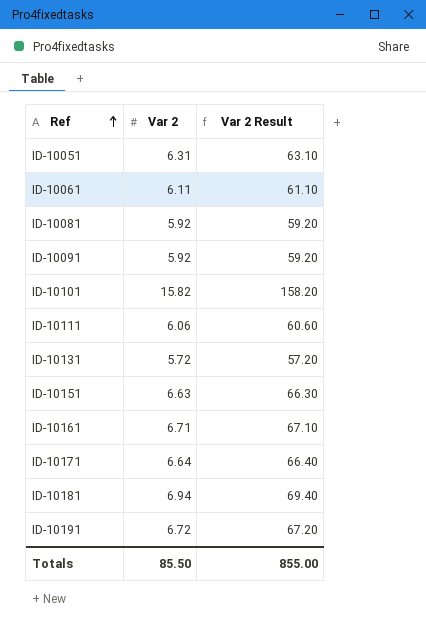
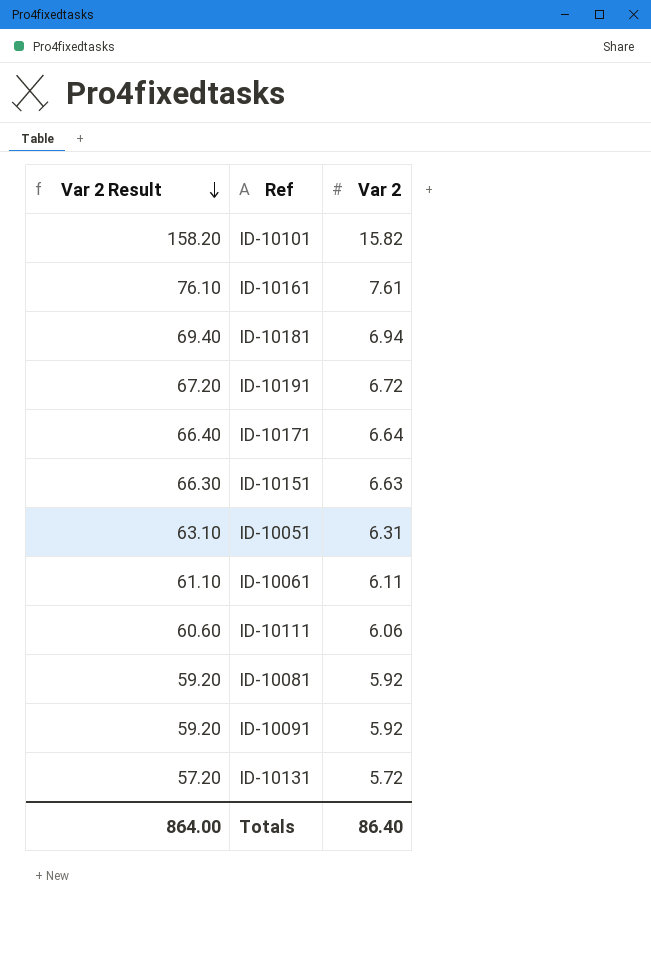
row order: Ref ascending -> Var 2 Result descending
column Var 2 Result | position: 3 -> 1
ID-10161 | Var 2 Result: 67.10 -> 76.10
ID-10161 | Var 2: 6.71 -> 7.61
Totals | Var 2 Result: 855.00 -> 864.00
Totals | Var 2: 85.50 -> 86.40

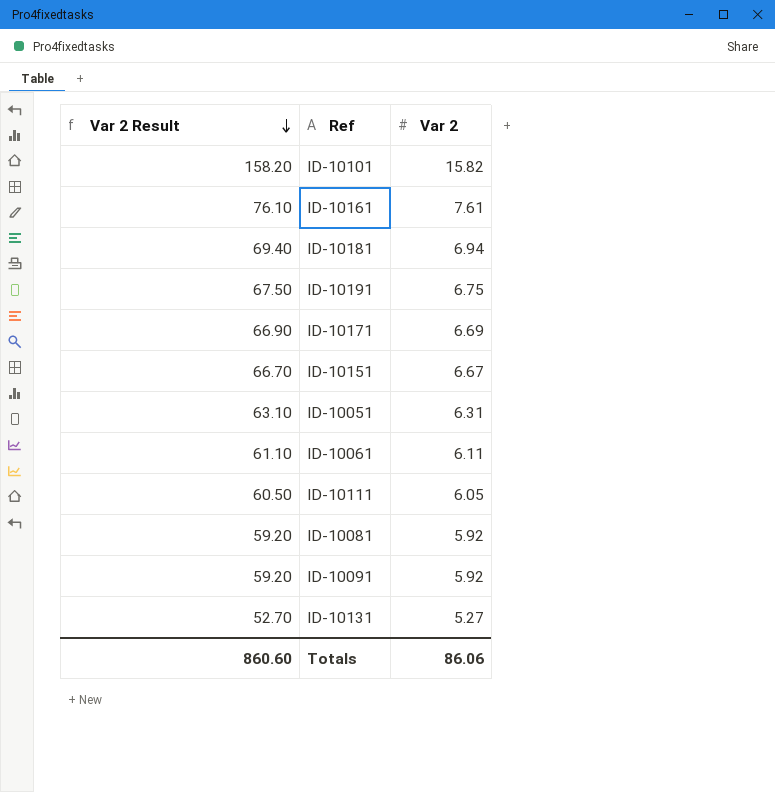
ID-10191 | Var 2 Result: 67.20 -> 67.50
ID-10191 | Var 2: 6.72 -> 6.75
ID-10171 | Var 2 Result: 66.40 -> 66.90
ID-10171 | Var 2: 6.64 -> 6.69
ID-10151 | Var 2 Result: 66.30 -> 66.70
ID-10151 | Var 2: 6.63 -> 6.67
ID-10111 | Var 2 Result: 60.60 -> 60.50
ID-10111 | Var 2: 6.06 -> 6.05
ID-10131 | Var 2 Result: 57.20 -> 52.70
ID-10131 | Var 2: 5.72 -> 5.27
Totals | Var 2 Result: 864.00 -> 860.60
Totals | Var 2: 86.40 -> 86.06

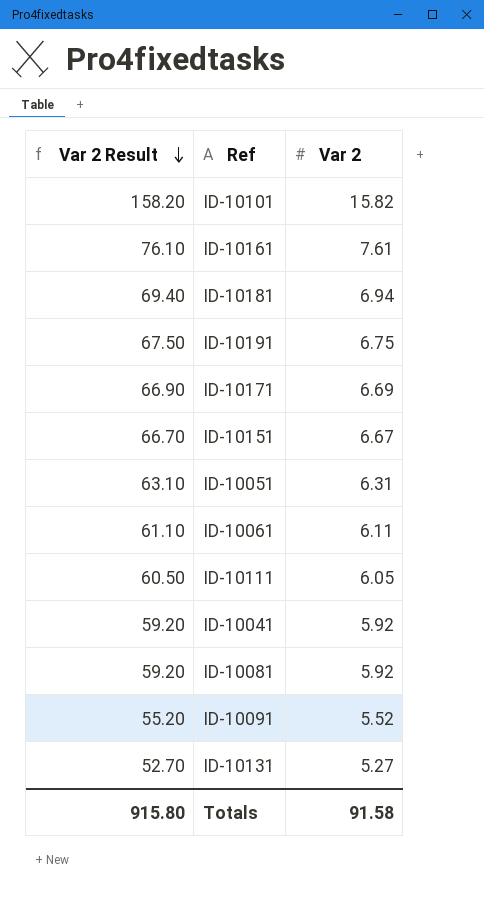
row ID-10041: none -> 59.20 | 5.92
ID-10091 | Var 2 Result: 59.20 -> 55.20
ID-10091 | Var 2: 5.92 -> 5.52
Totals | Var 2 Result: 860.60 -> 915.80
Totals | Var 2: 86.06 -> 91.58

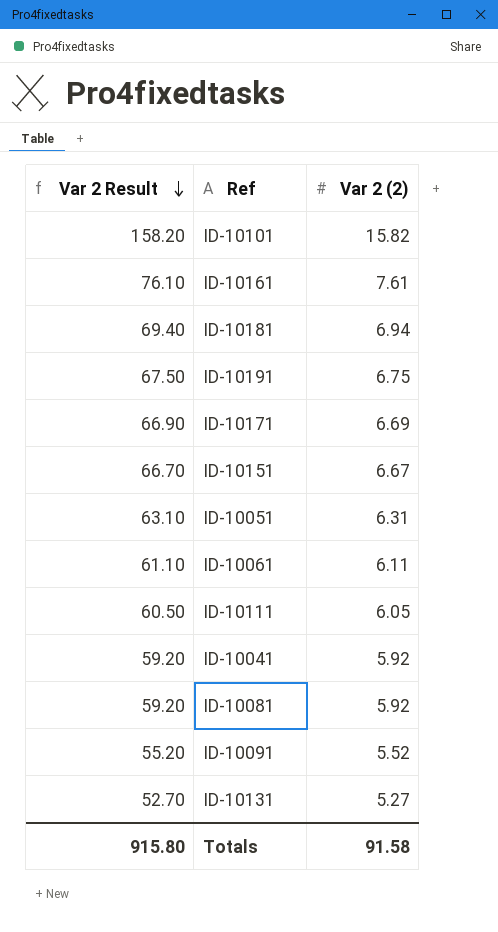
column name: Var 2 -> Var 2 (2)

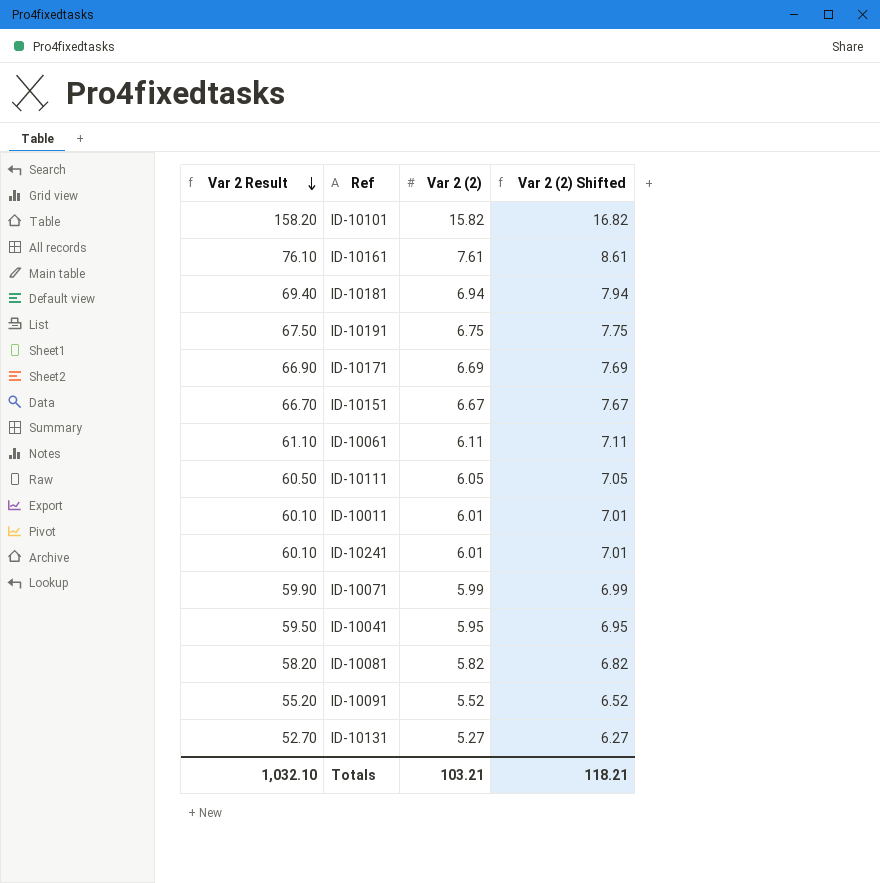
column Var 2 (2) Shifted | formula: none -> [Var 2 (2)] + 1
row ID-10051: 63.10 | 6.31 -> none
row ID-10011: none -> 60.10 | 6.01 | 7.01
row ID-10241: none -> 60.10 | 6.01 | 7.01
row ID-10071: none -> 59.90 | 5.99 | 6.99
ID-10041 | Var 2 Result: 59.20 -> 59.50
ID-10041 | Var 2 (2): 5.92 -> 5.95
ID-10081 | Var 2 Result: 59.20 -> 58.20
ID-10081 | Var 2 (2): 5.92 -> 5.82
Totals | Var 2 Result: 915.80 -> 1,032.10
Totals | Var 2 (2): 91.58 -> 103.21

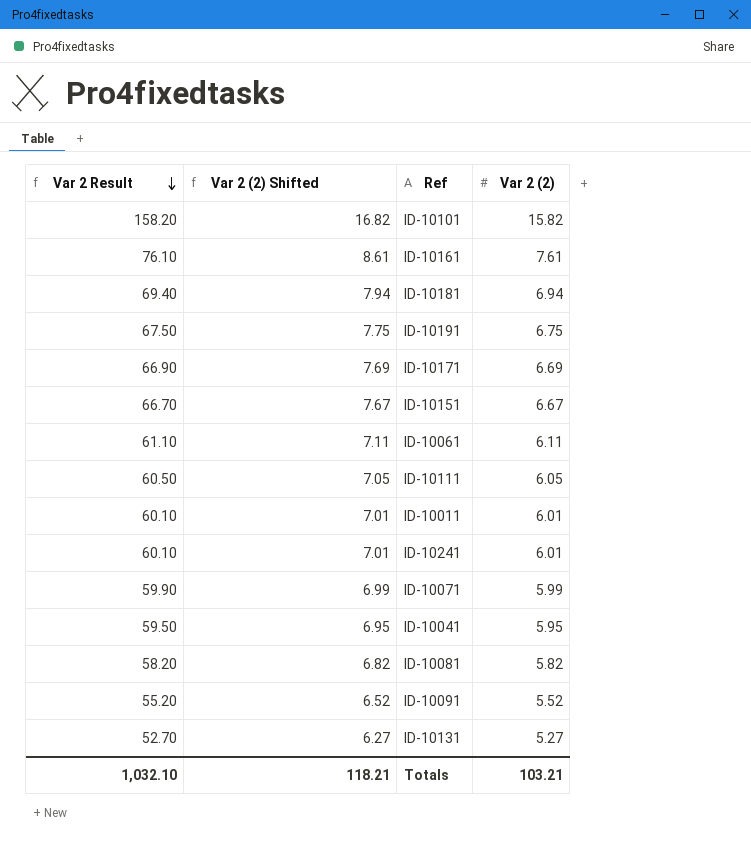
column Var 2 (2) Shifted | position: 4 -> 2

